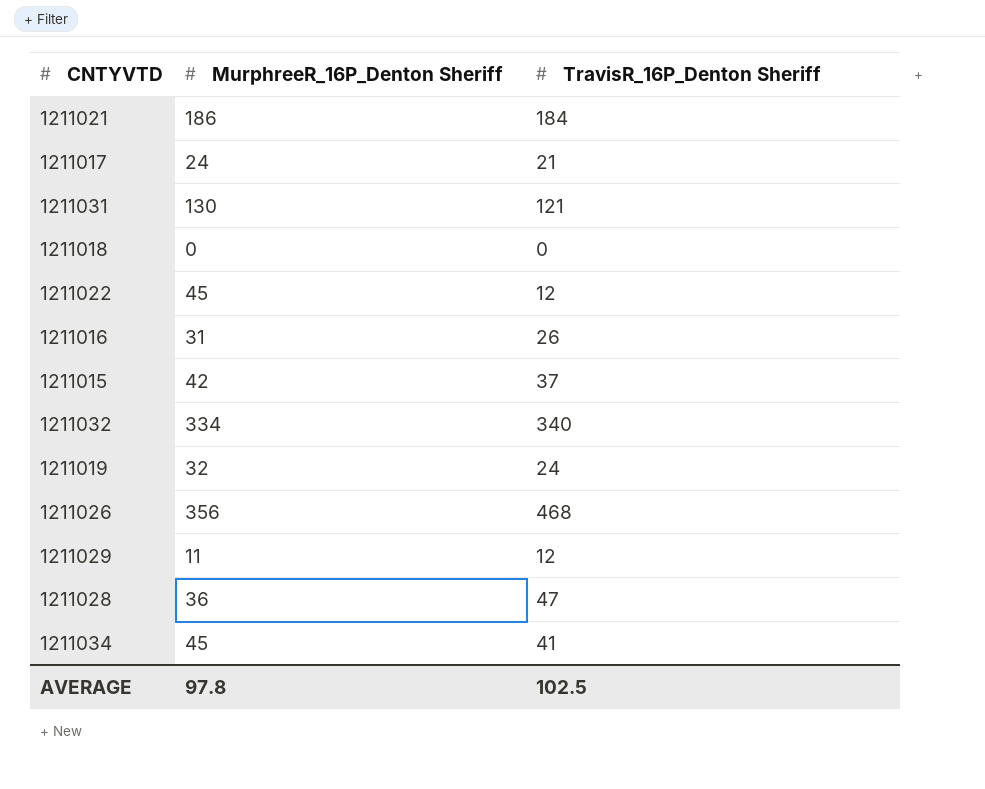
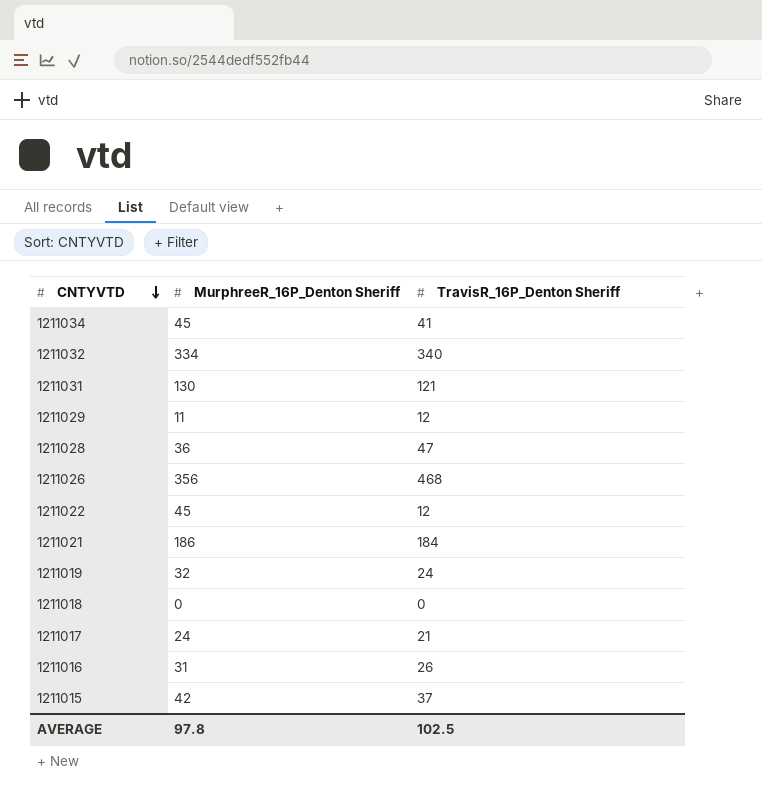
row order: none -> CNTYVTD descending

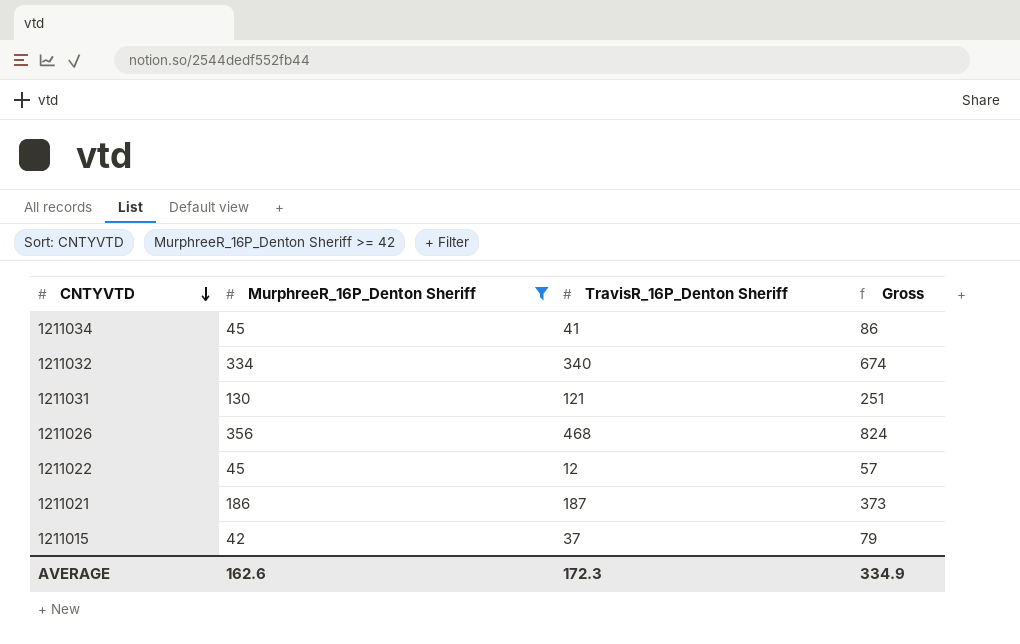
filter: none -> MurphreeR_16P_Denton Sheriff >= 42
column Gross | formula: none -> [MurphreeR_16P_Denton Sheriff] + [TravisR_16P_Denton Sheriff]
1211021 | TravisR_16P_Denton Sheriff: 184 -> 187
AVERAGE | MurphreeR_16P_Denton Sheriff: 97.8 -> 162.6
AVERAGE | TravisR_16P_Denton Sheriff: 102.5 -> 172.3

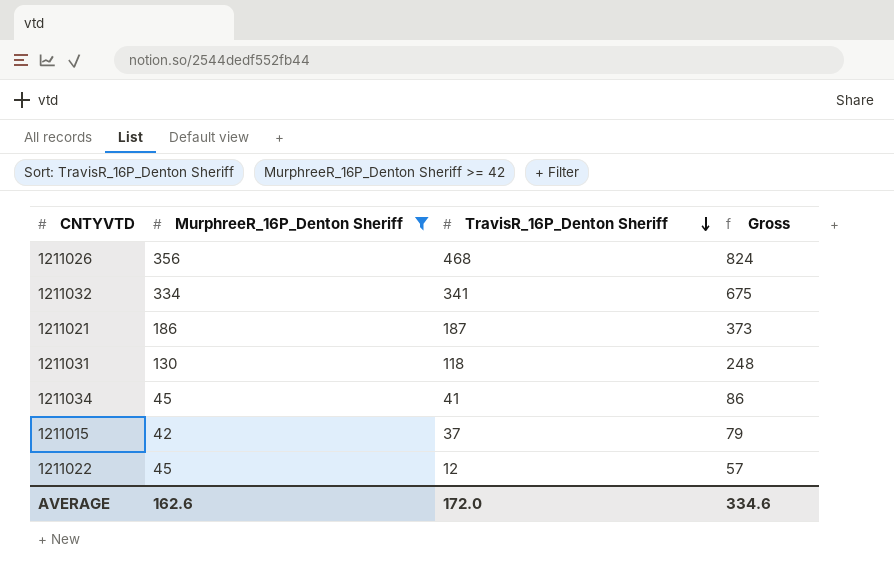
row order: CNTYVTD descending -> TravisR_16P_Denton Sheriff descending
1211032 | TravisR_16P_Denton Sheriff: 340 -> 341
1211032 | Gross: 674 -> 675
1211031 | TravisR_16P_Denton Sheriff: 121 -> 118
1211031 | Gross: 251 -> 248
AVERAGE | TravisR_16P_Denton Sheriff: 172.3 -> 172.0
AVERAGE | Gross: 334.9 -> 334.6

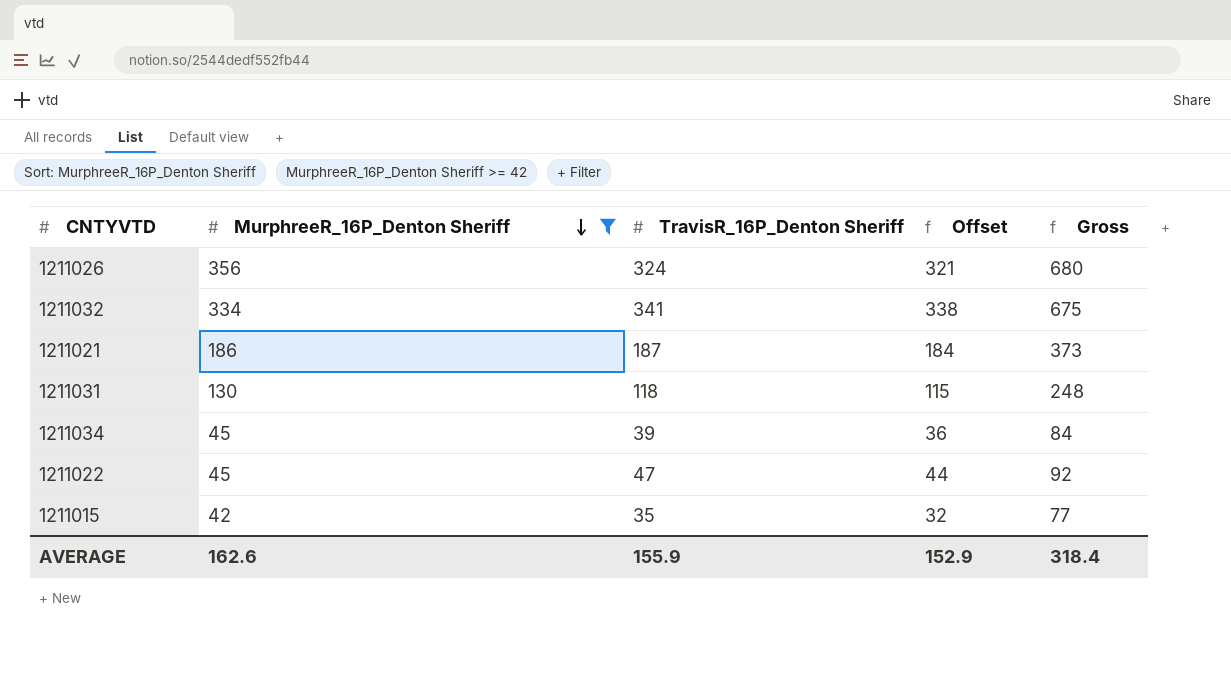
row order: TravisR_16P_Denton Sheriff descending -> MurphreeR_16P_Denton Sheriff descending
column Offset | formula: none -> [TravisR_16P_Denton Sheriff] - 3
1211026 | TravisR_16P_Denton Sheriff: 468 -> 324
1211026 | Gross: 824 -> 680
1211034 | TravisR_16P_Denton Sheriff: 41 -> 39
1211034 | Gross: 86 -> 84
1211022 | TravisR_16P_Denton Sheriff: 12 -> 47
1211022 | Gross: 57 -> 92
1211015 | TravisR_16P_Denton Sheriff: 37 -> 35
1211015 | Gross: 79 -> 77
AVERAGE | TravisR_16P_Denton Sheriff: 172.0 -> 155.9
AVERAGE | Gross: 334.6 -> 318.4

